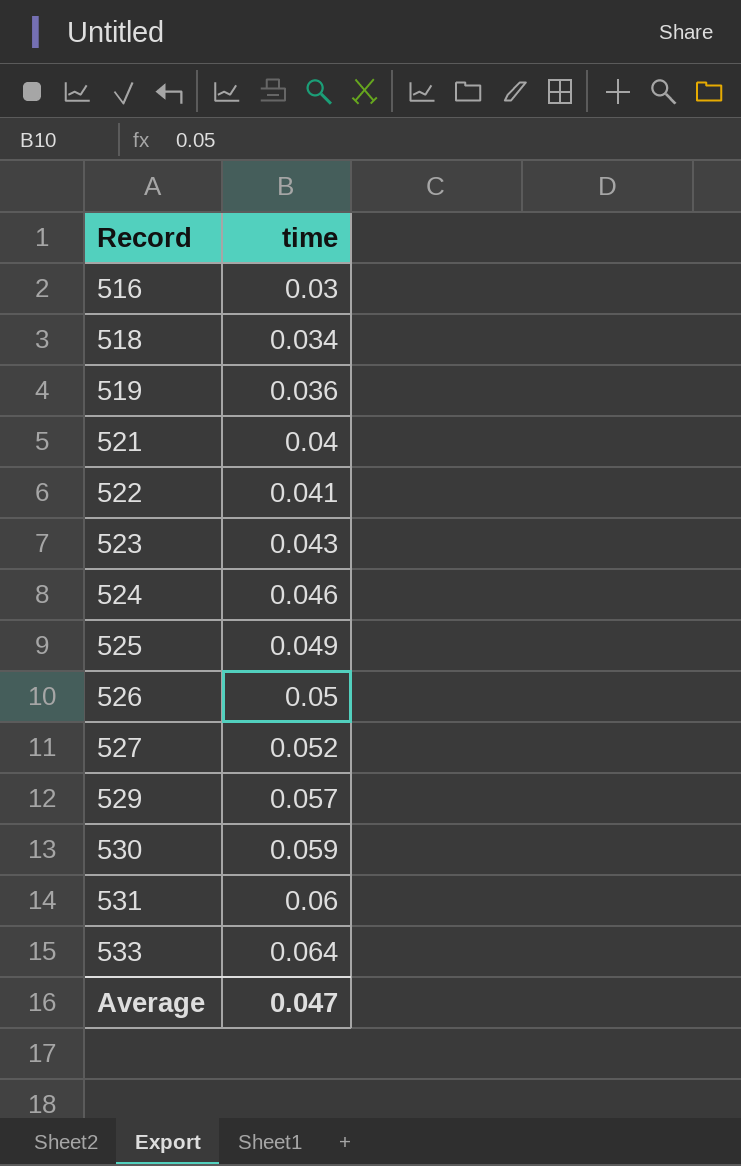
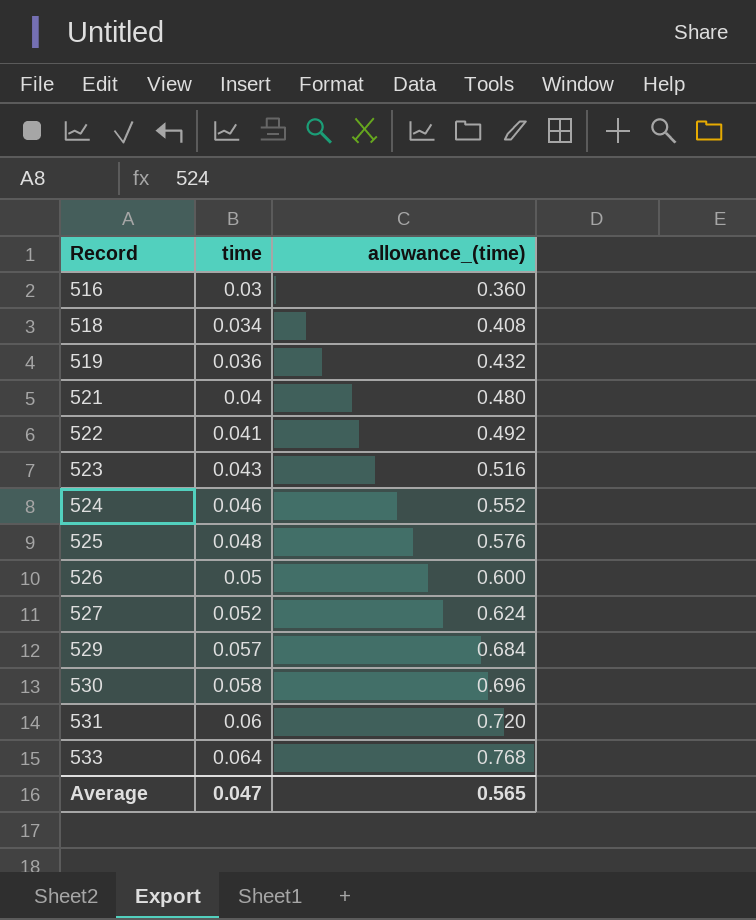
column allowance_(time) | formula: none -> [time] * 12
525 | time: 0.049 -> 0.048
530 | time: 0.059 -> 0.058

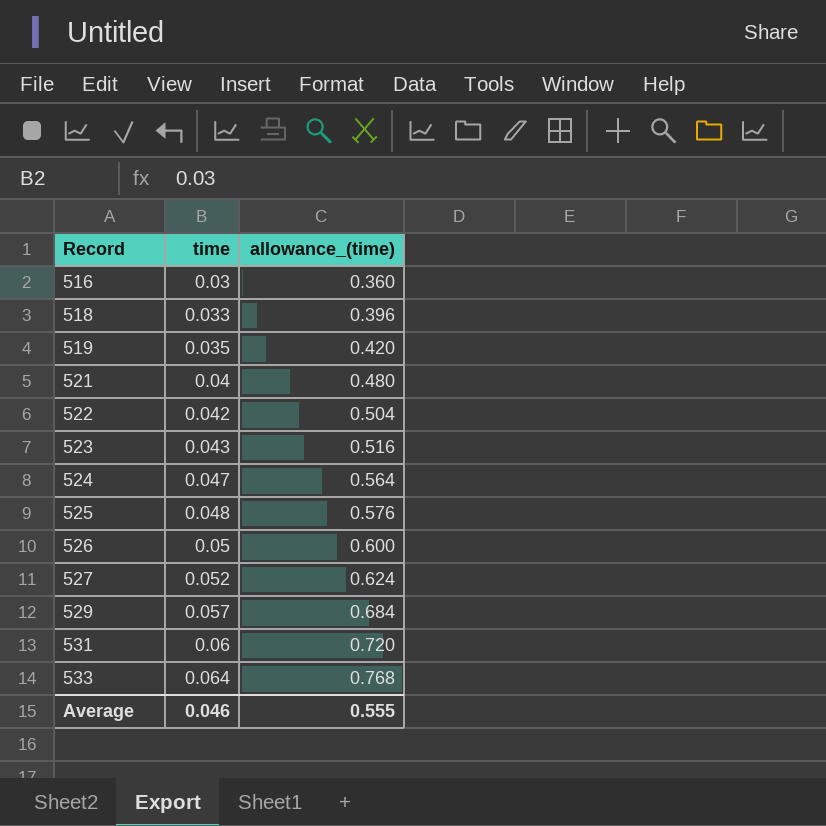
row 530: 0.058 | 0.696 -> none
518 | time: 0.034 -> 0.033
518 | allowance_(time): 0.408 -> 0.396
519 | time: 0.036 -> 0.035
519 | allowance_(time): 0.432 -> 0.420
522 | time: 0.041 -> 0.042
522 | allowance_(time): 0.492 -> 0.504
524 | time: 0.046 -> 0.047
524 | allowance_(time): 0.552 -> 0.564
Average | time: 0.047 -> 0.046
Average | allowance_(time): 0.565 -> 0.555

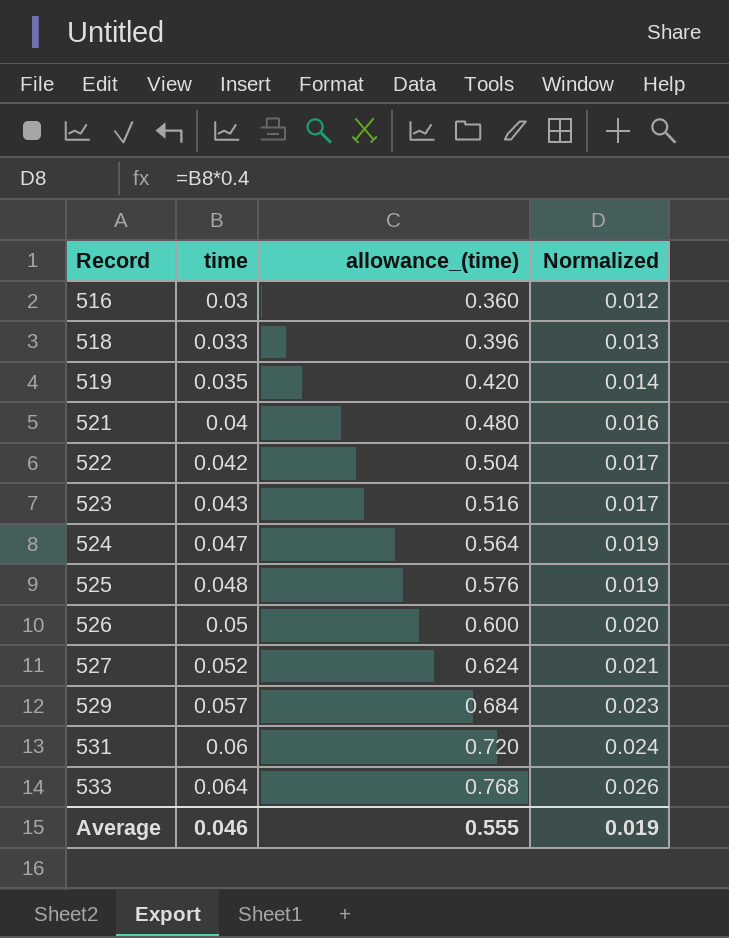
column Normalized | formula: none -> [time] * 0.4

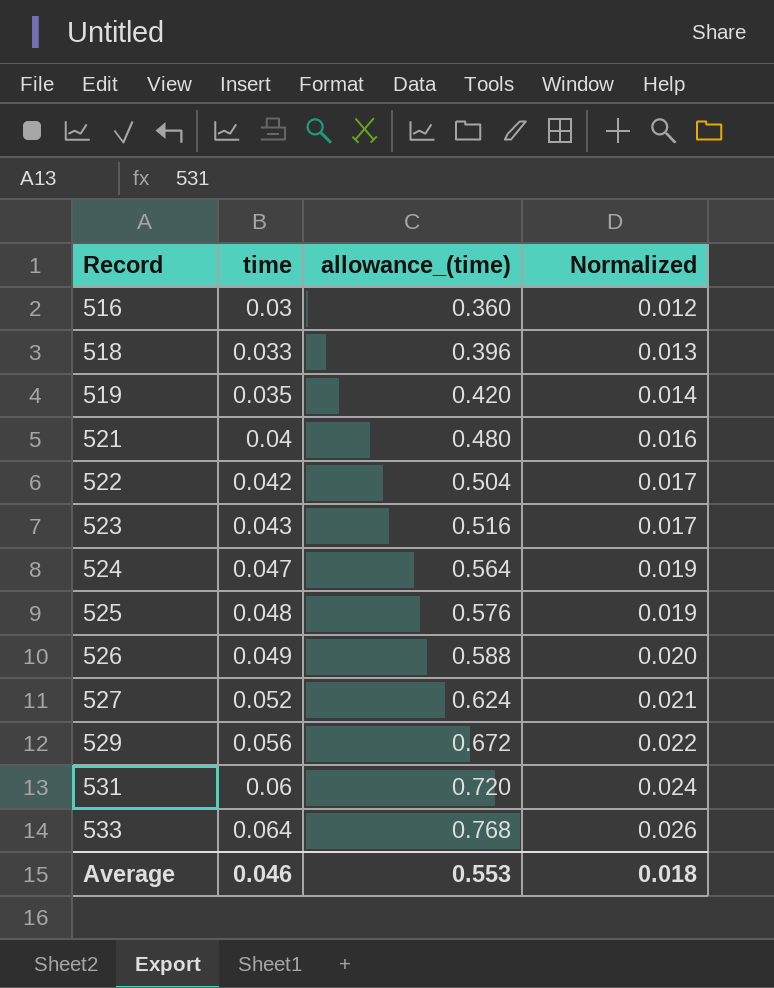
526 | time: 0.05 -> 0.049
526 | allowance_(time): 0.600 -> 0.588
529 | time: 0.057 -> 0.056
529 | allowance_(time): 0.684 -> 0.672
529 | Normalized: 0.023 -> 0.022
Average | allowance_(time): 0.555 -> 0.553
Average | Normalized: 0.019 -> 0.018

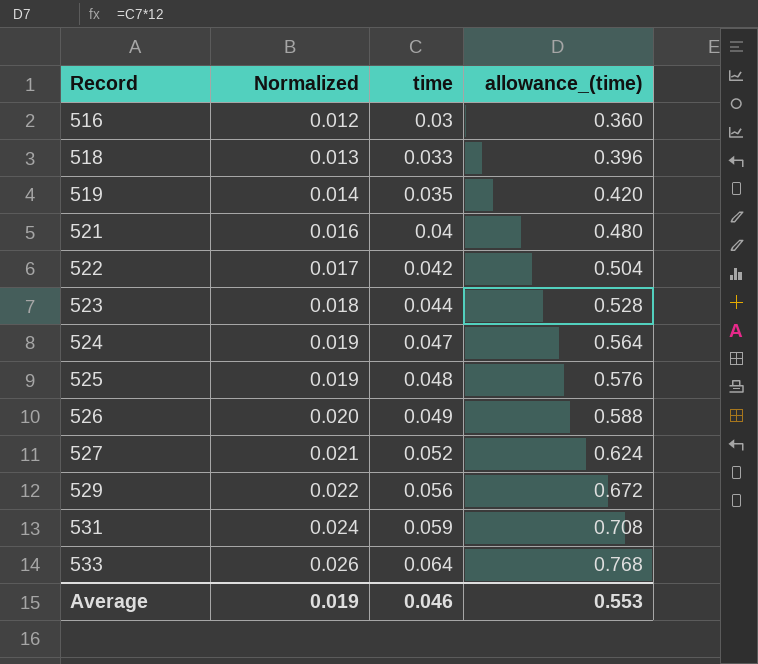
column Normalized | position: 4 -> 2
523 | Normalized: 0.017 -> 0.018
523 | time: 0.043 -> 0.044
523 | allowance_(time): 0.516 -> 0.528
531 | time: 0.06 -> 0.059
531 | allowance_(time): 0.720 -> 0.708
Average | Normalized: 0.018 -> 0.019

